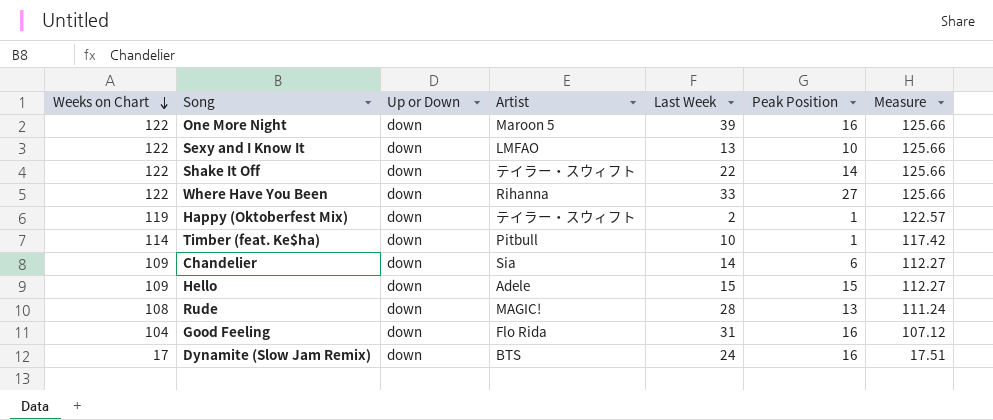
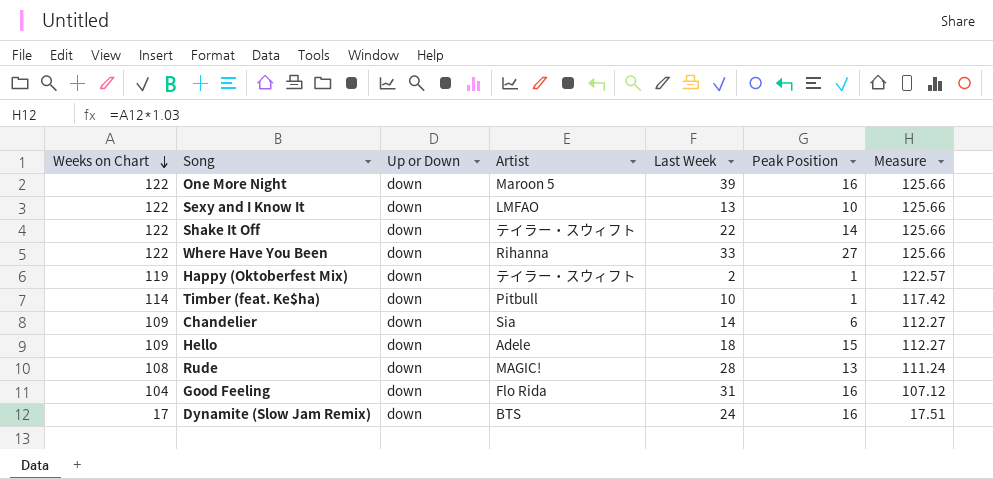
Hello | Last Week: 15 -> 18

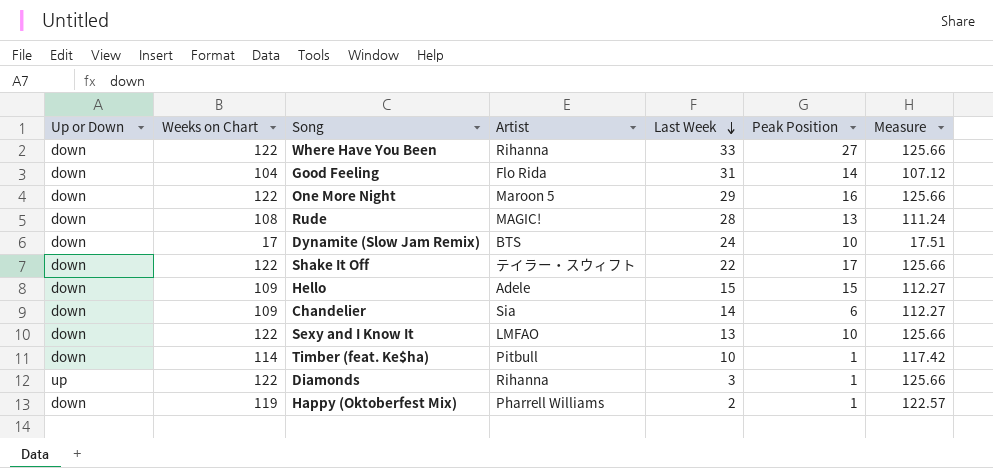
row order: Weeks on Chart descending -> Last Week descending
column Up or Down | position: 3 -> 1
Good Feeling | Peak Position: 16 -> 14
One More Night | Last Week: 39 -> 29
Dynamite (Slow Jam Remix) | Peak Position: 16 -> 10
Shake It Off | Peak Position: 14 -> 17
Hello | Last Week: 18 -> 15
row Diamonds: none -> up | 122 | Rihanna | 3 | 1 | 125.66
Happy (Oktoberfest Mix) | Artist: テイラー・スウィフト -> Pharrell Williams

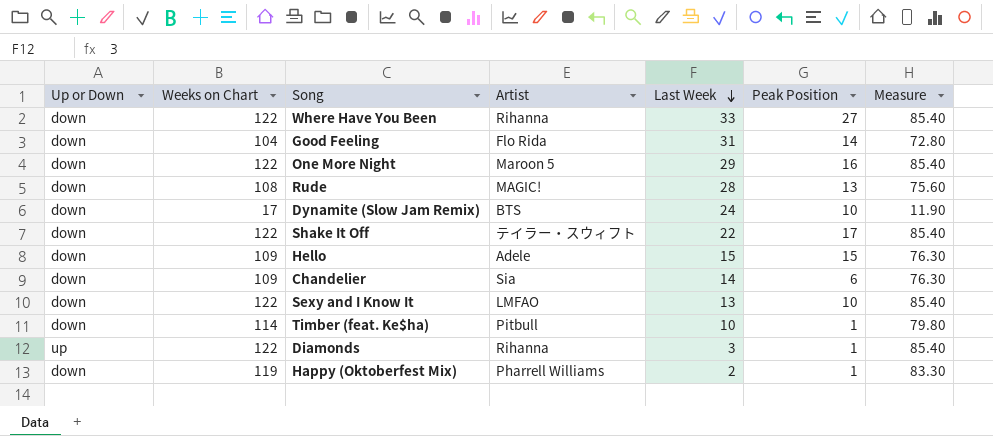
column Measure | formula: [Weeks on Chart] * 1.03 -> [Weeks on Chart] * 0.7

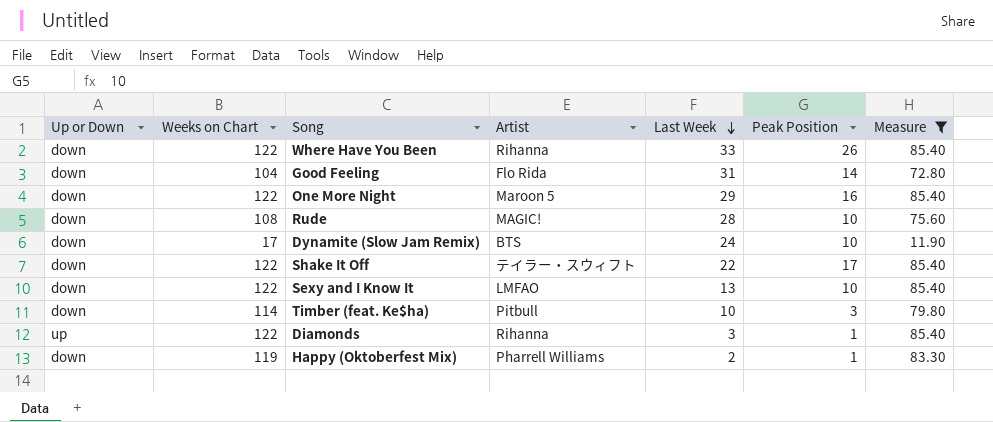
filter: none -> Measure != 76.30
Where Have You Been | Peak Position: 27 -> 26
Rude | Peak Position: 13 -> 10
Timber (feat. Ke$ha) | Peak Position: 1 -> 3

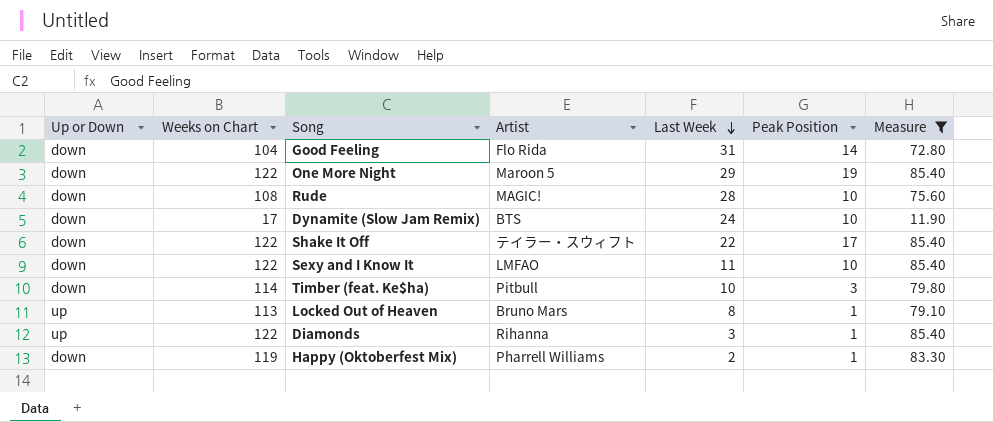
row Where Have You Been: down | 122 | Rihanna | 33 | 26 | 85.40 -> none
One More Night | Peak Position: 16 -> 19
Sexy and I Know It | Last Week: 13 -> 11
row Locked Out of Heaven: none -> up | 113 | Bruno Mars | 8 | 1 | 79.10

